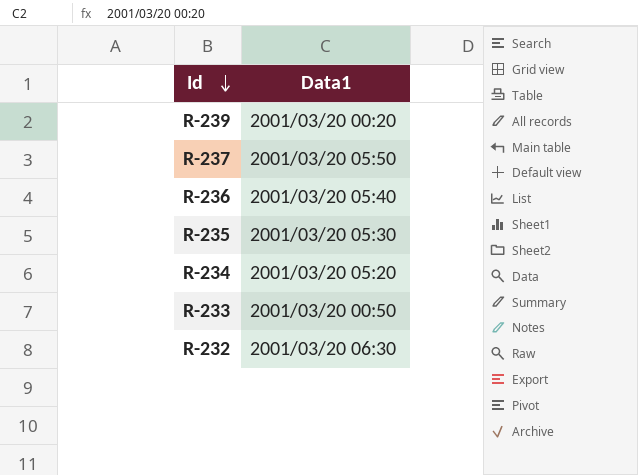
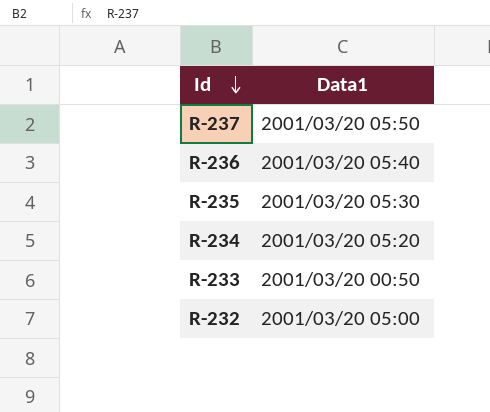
row R-239: 2001/03/20 00:20 -> none
R-232 | Data1: 2001/03/20 06:30 -> 2001/03/20 05:00

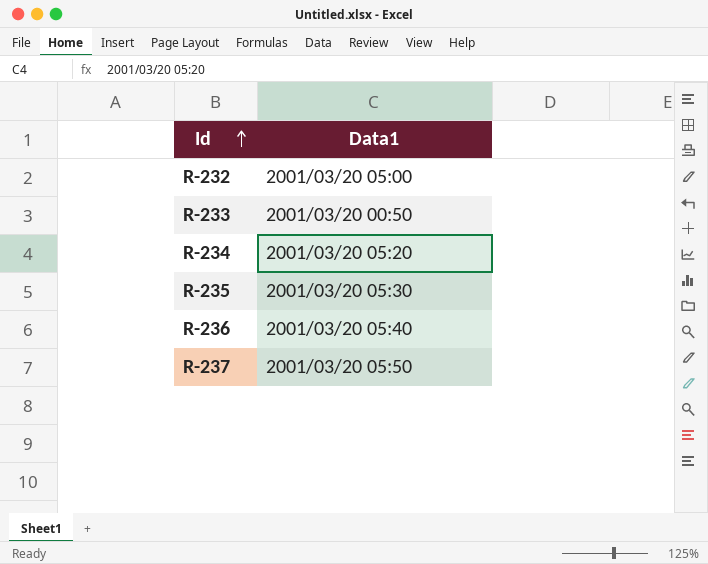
row order: Id descending -> Id ascending

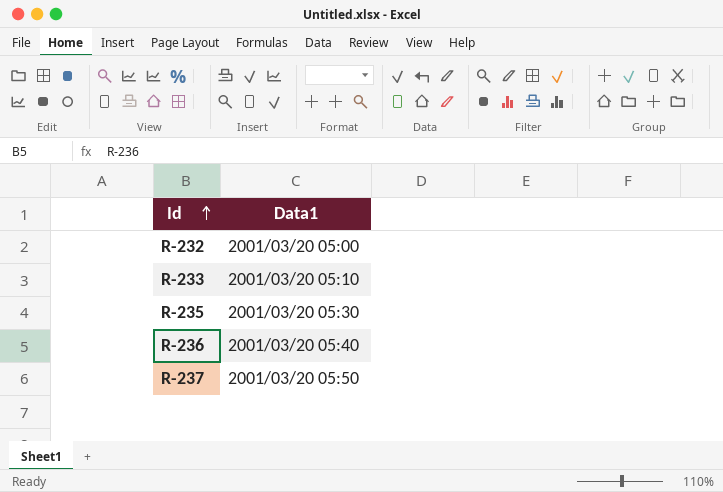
row R-234: 2001/03/20 05:20 -> none
R-233 | Data1: 2001/03/20 00:50 -> 2001/03/20 05:10

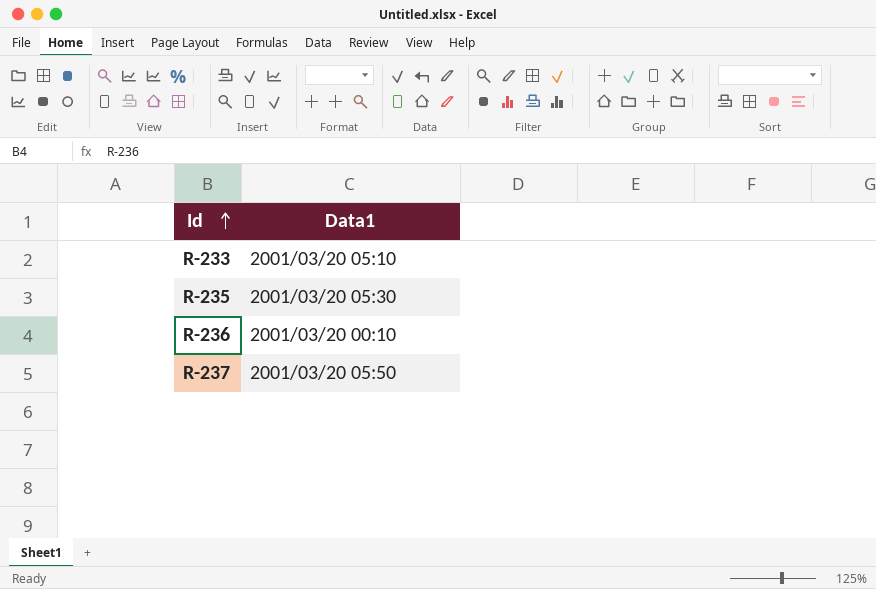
row R-232: 2001/03/20 05:00 -> none
R-236 | Data1: 2001/03/20 05:40 -> 2001/03/20 00:10

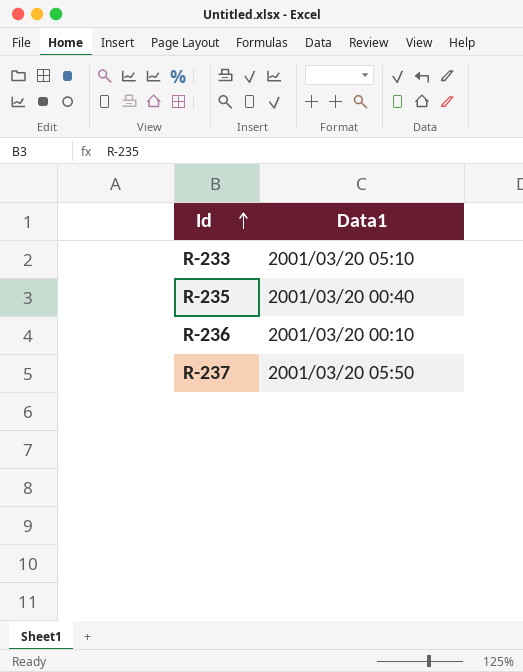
R-235 | Data1: 2001/03/20 05:30 -> 2001/03/20 00:40

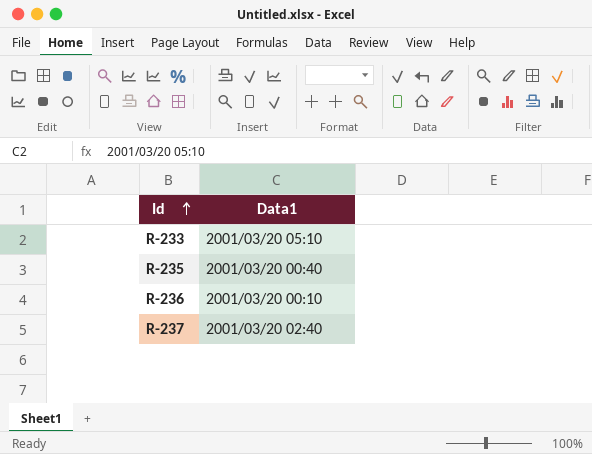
R-237 | Data1: 2001/03/20 05:50 -> 2001/03/20 02:40

